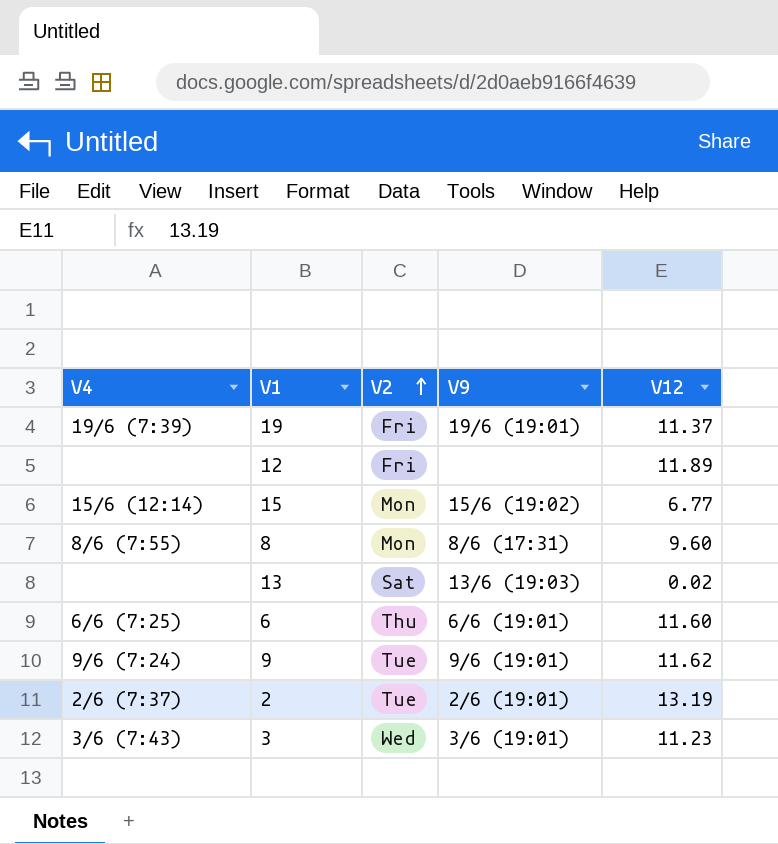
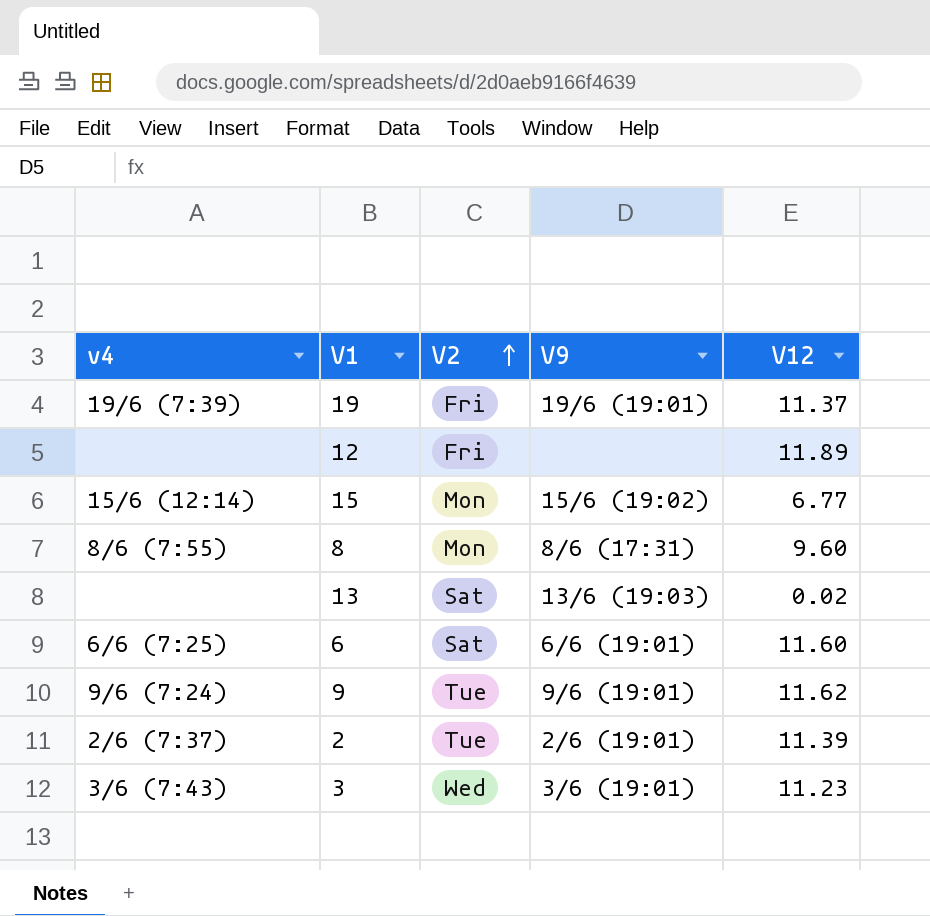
column name: V4 -> v4
6 | V2: Thu -> Sat
2 | V12: 13.19 -> 11.39

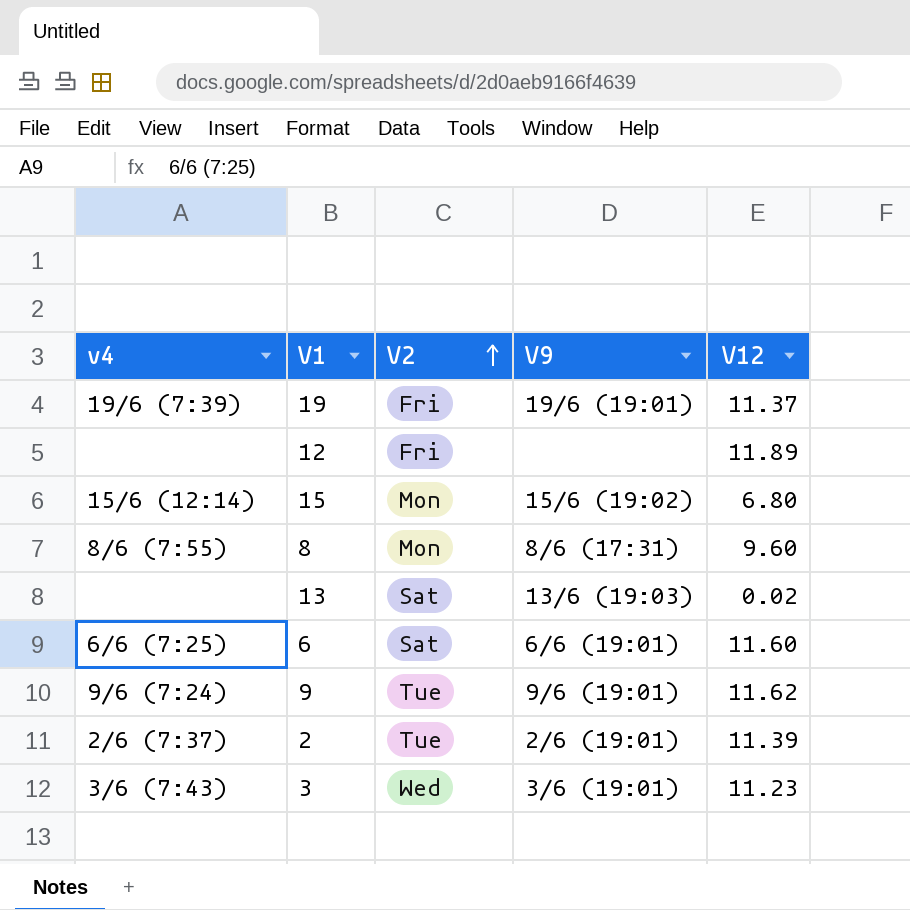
15 | V12: 6.77 -> 6.80

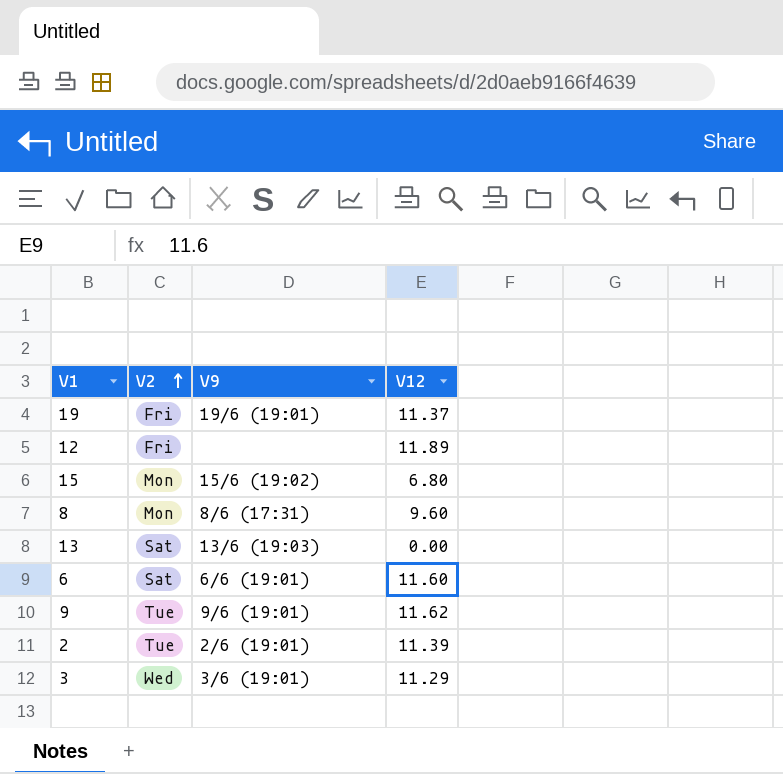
column v4 | position: 1 -> none
13 | V12: 0.02 -> 0.00
3 | V12: 11.23 -> 11.29

